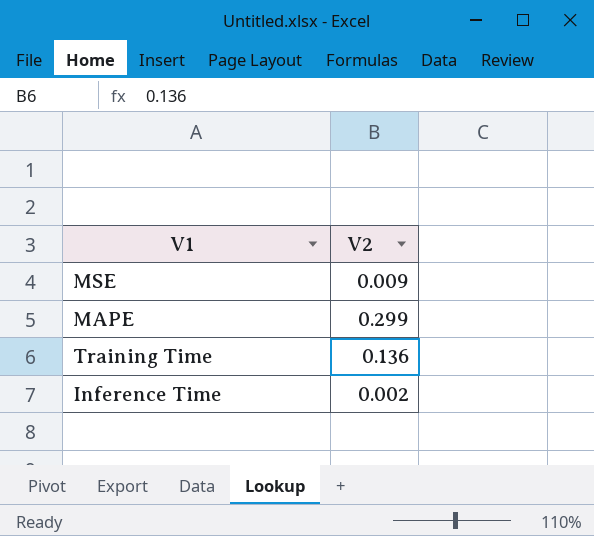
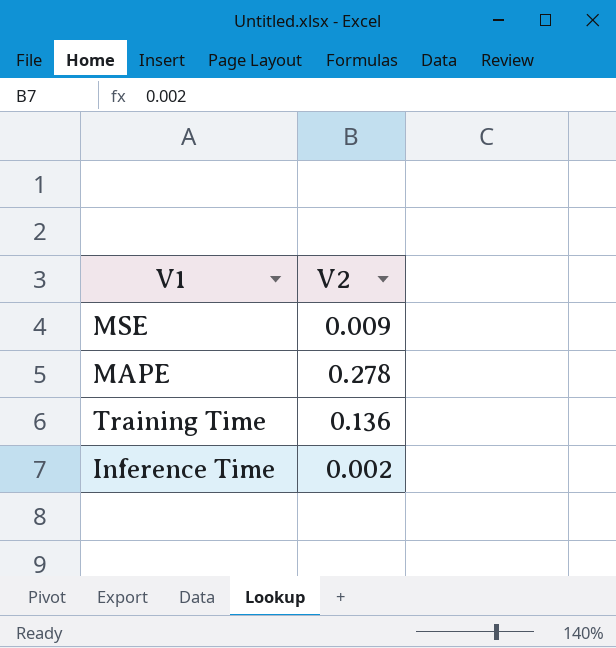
MAPE | V2: 0.299 -> 0.278

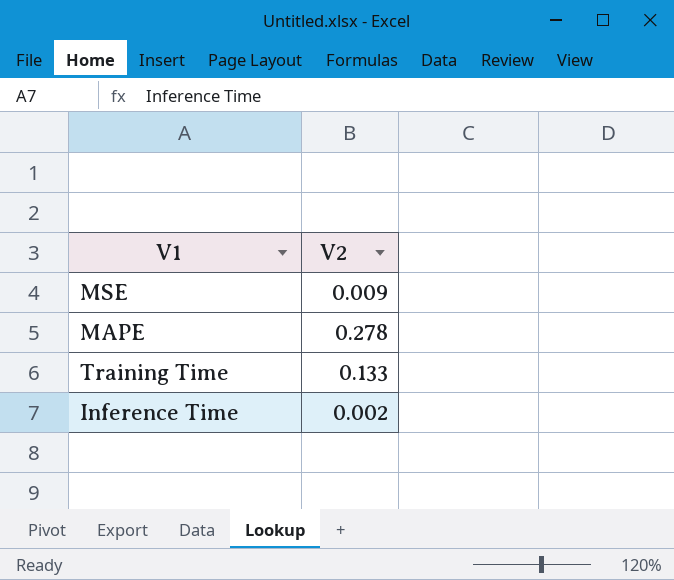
Training Time | V2: 0.136 -> 0.133

